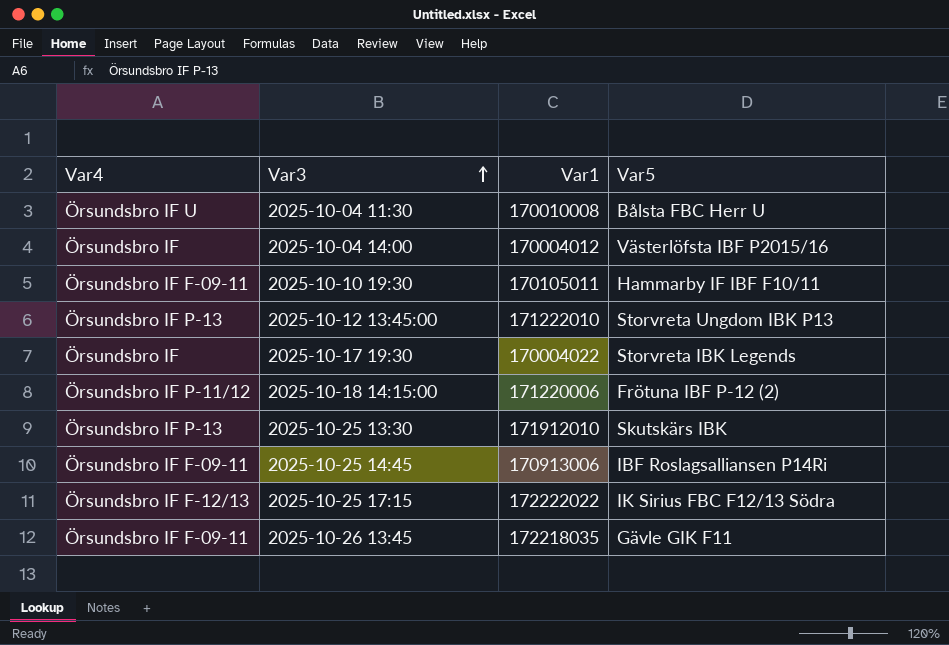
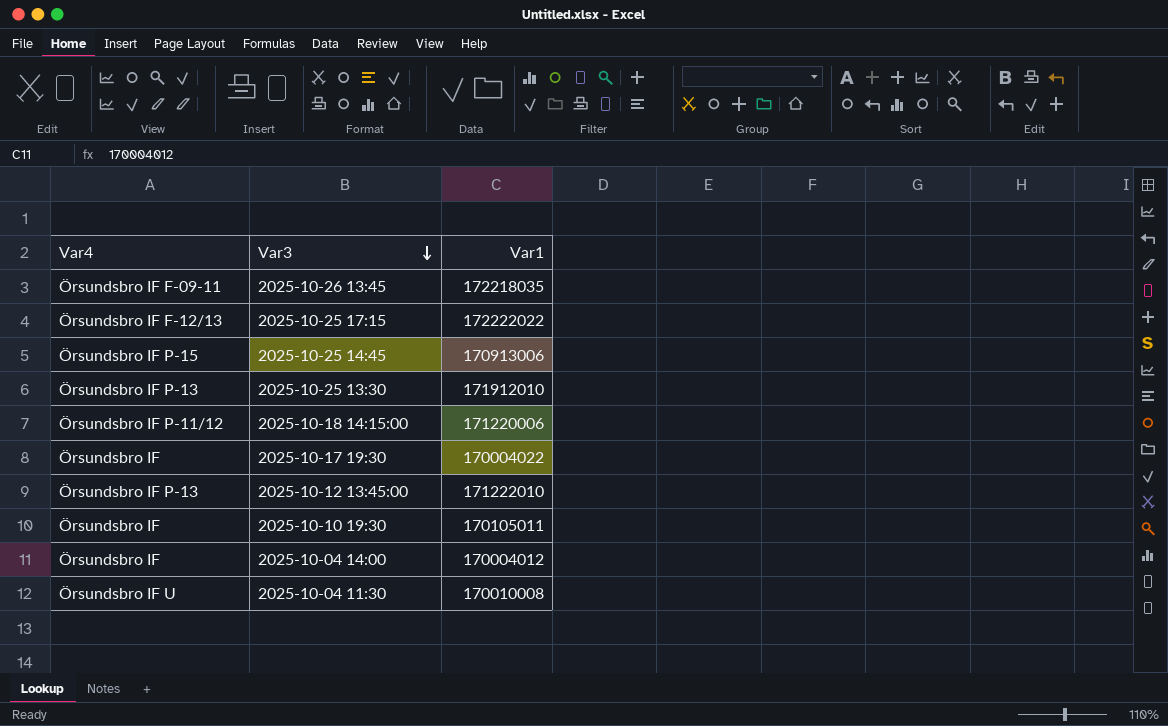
row order: Var3 ascending -> Var3 descending
column Var5 | position: 4 -> none
2025-10-25 14:45 | Var4: Örsundsbro IF F-09-11 -> Örsundsbro IF P-15
2025-10-10 19:30 | Var4: Örsundsbro IF F-09-11 -> Örsundsbro IF

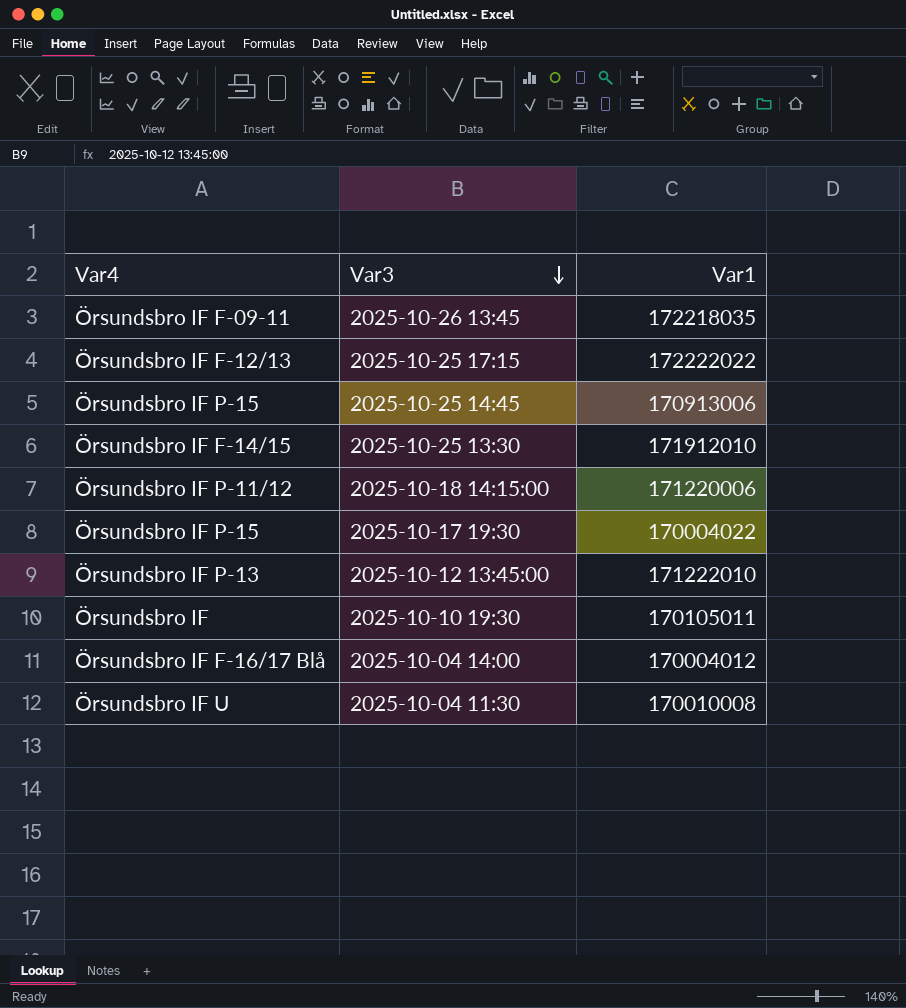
2025-10-25 13:30 | Var4: Örsundsbro IF P-13 -> Örsundsbro IF F-14/15
2025-10-17 19:30 | Var4: Örsundsbro IF -> Örsundsbro IF P-15
2025-10-04 14:00 | Var4: Örsundsbro IF -> Örsundsbro IF F-16/17 Blå

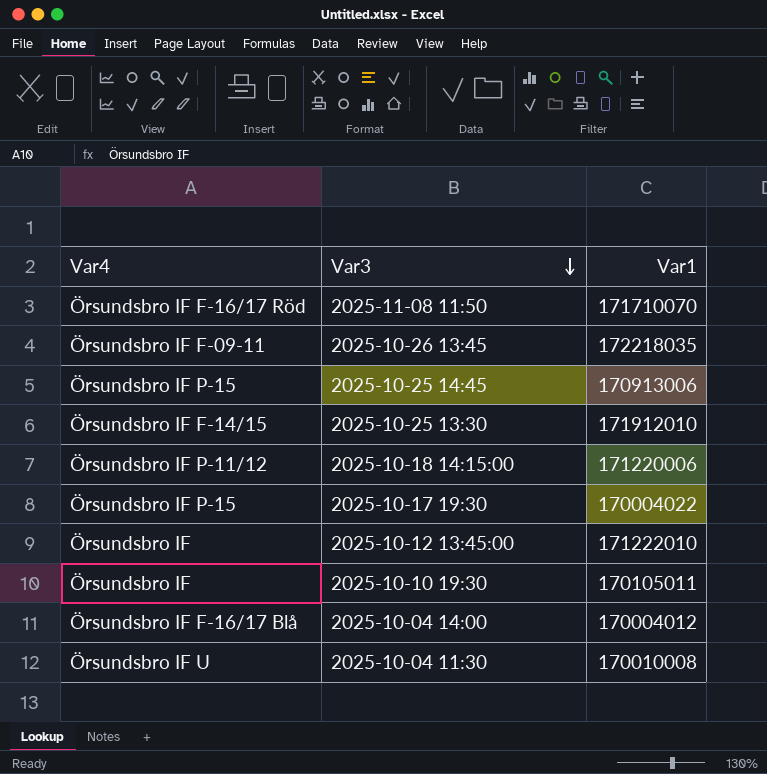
row 2025-10-25 17:15: Örsundsbro IF F-12/13 | 172222022 -> none
row 2025-11-08 11:50: none -> Örsundsbro IF F-16/17 Röd | 171710070
2025-10-12 13:45:00 | Var4: Örsundsbro IF P-13 -> Örsundsbro IF

